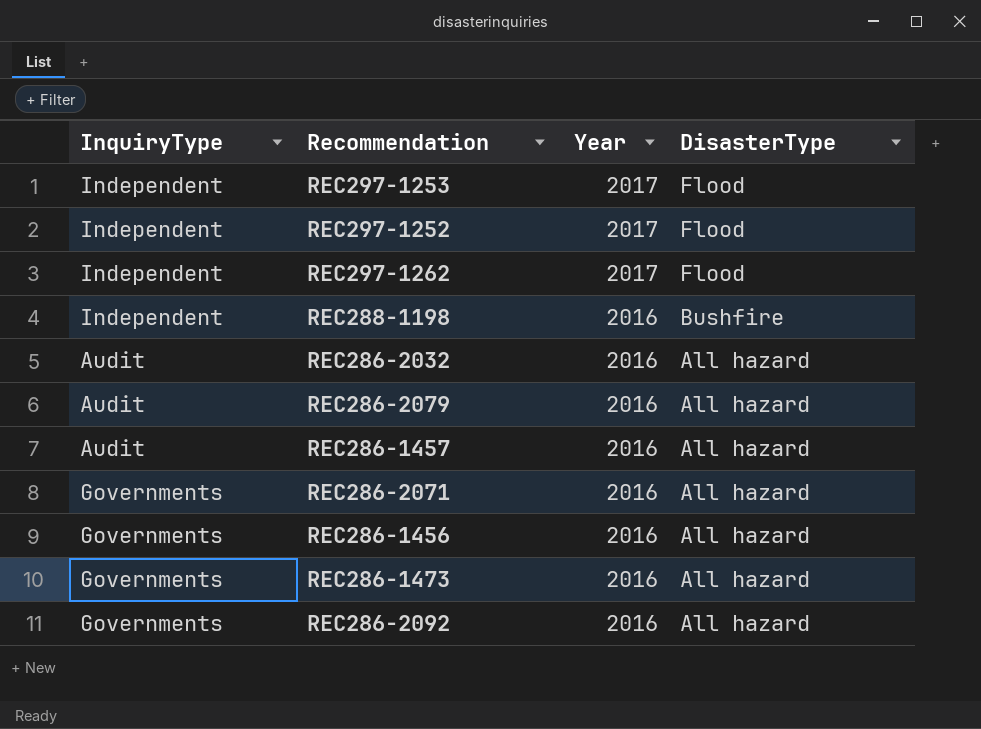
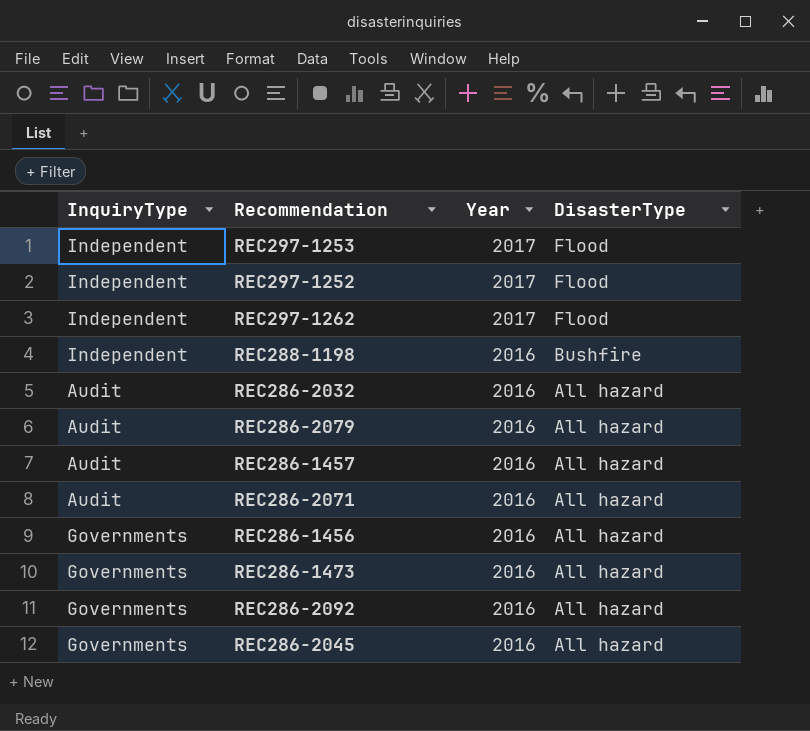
REC286-2071 | InquiryType: Governments -> Audit
row REC286-2045: none -> Governments | 2016 | All hazard

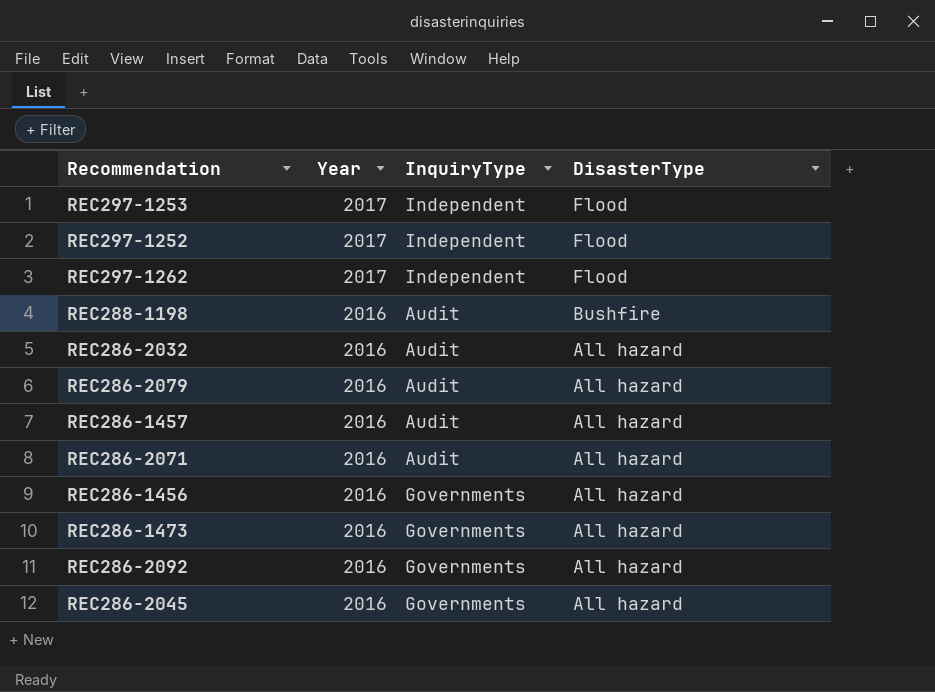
column InquiryType | position: 1 -> 3
REC288-1198 | InquiryType: Independent -> Audit

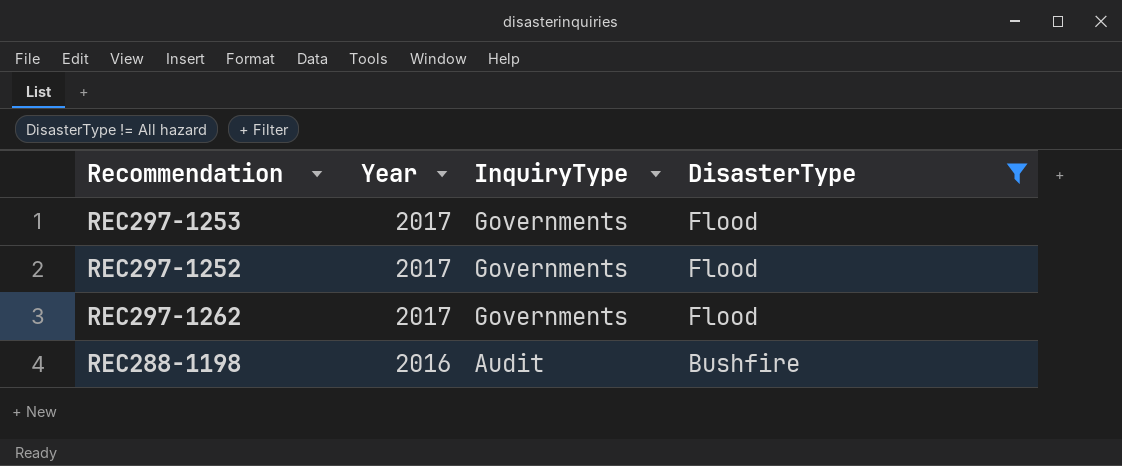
filter: none -> DisasterType != All hazard
REC297-1253 | InquiryType: Independent -> Governments
REC297-1252 | InquiryType: Independent -> Governments
REC297-1262 | InquiryType: Independent -> Governments

